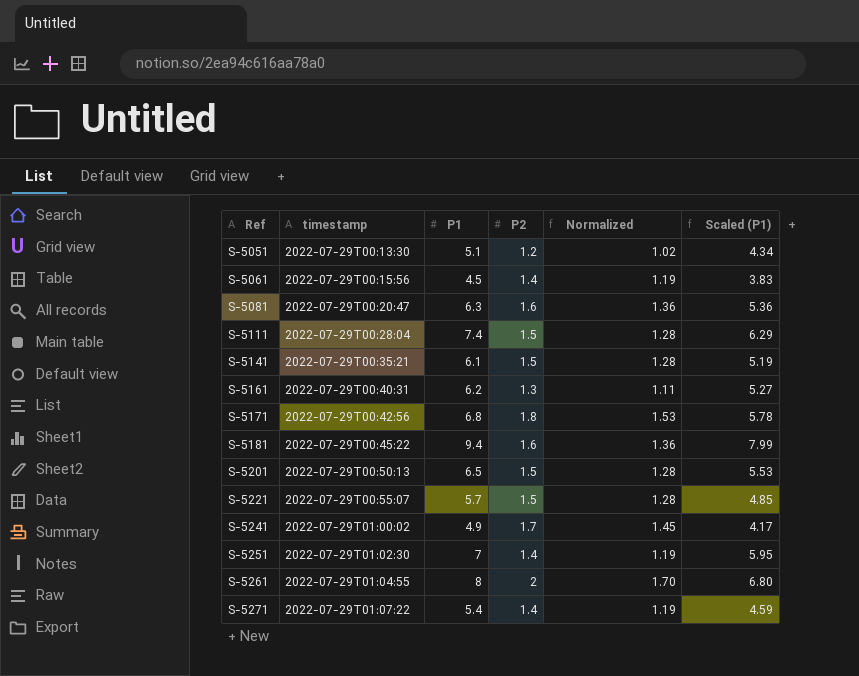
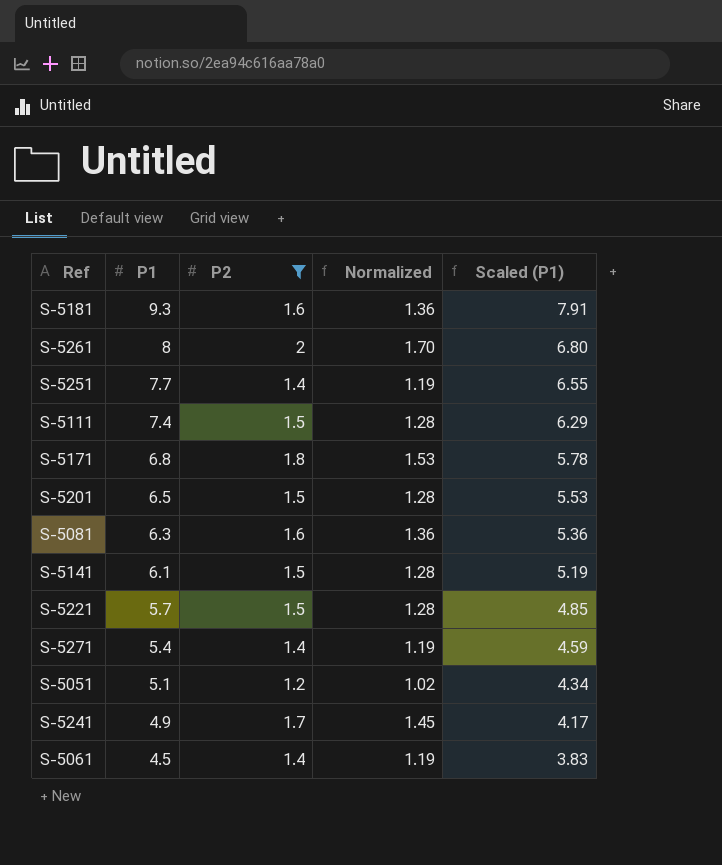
filter: none -> P2 != 1.3
row order: Ref ascending -> P1 descending
column timestamp | position: 2 -> none
S-5181 | P1: 9.4 -> 9.3
S-5181 | Scaled (P1): 7.99 -> 7.91
S-5251 | P1: 7 -> 7.7
S-5251 | Scaled (P1): 5.95 -> 6.55

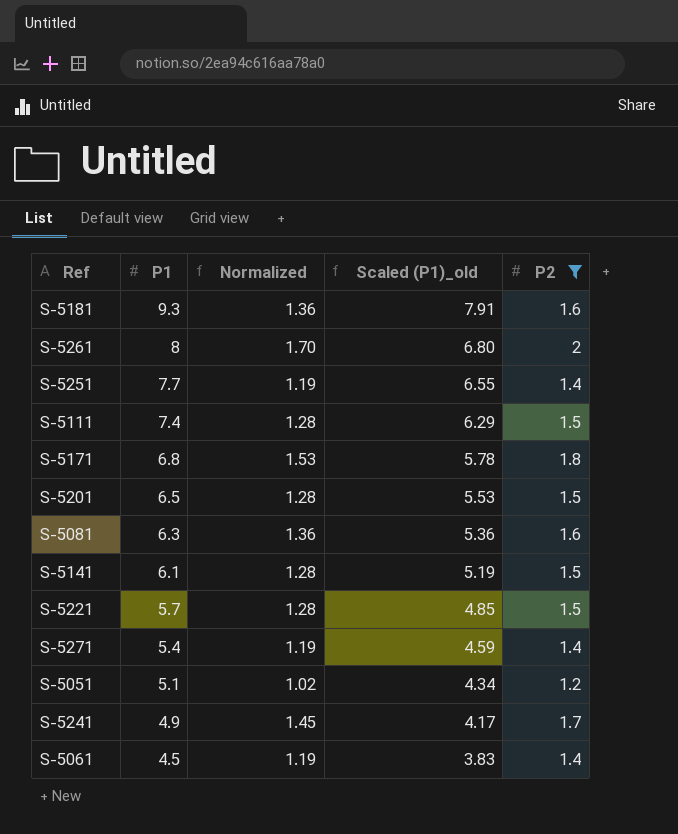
column name: Scaled (P1) -> Scaled (P1)_old
column P2 | position: 3 -> 5

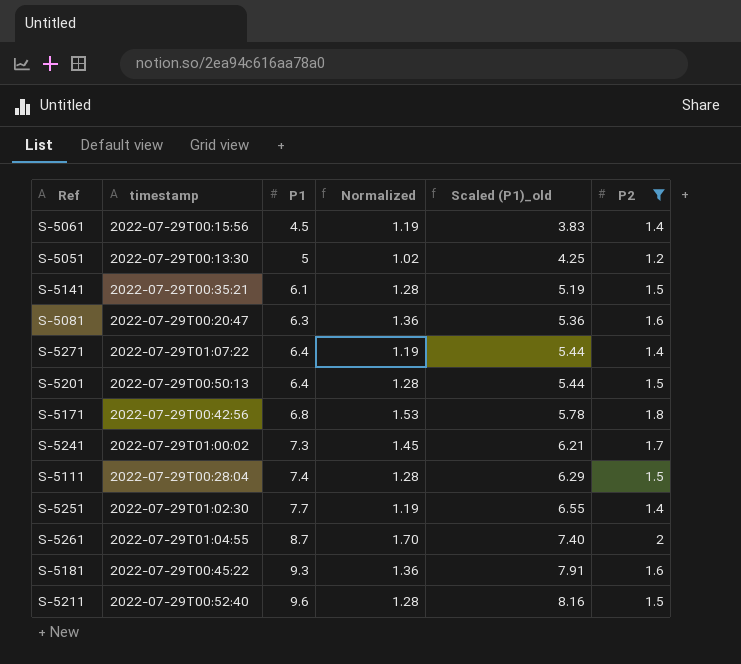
row order: P1 descending -> P1 ascending
column timestamp | position: none -> 2
row S-5221: 5.7 | 1.28 | 4.85 | 1.5 -> none
S-5051 | P1: 5.1 -> 5
S-5051 | Scaled (P1)_old: 4.34 -> 4.25
S-5271 | P1: 5.4 -> 6.4
S-5271 | Scaled (P1)_old: 4.59 -> 5.44
S-5201 | P1: 6.5 -> 6.4
S-5201 | Scaled (P1)_old: 5.53 -> 5.44
S-5241 | P1: 4.9 -> 7.3
S-5241 | Scaled (P1)_old: 4.17 -> 6.21
S-5261 | P1: 8 -> 8.7
S-5261 | Scaled (P1)_old: 6.80 -> 7.40
row S-5211: none -> 2022-07-29T00:52:40 | 9.6 | 1.28 | 8.16 | 1.5

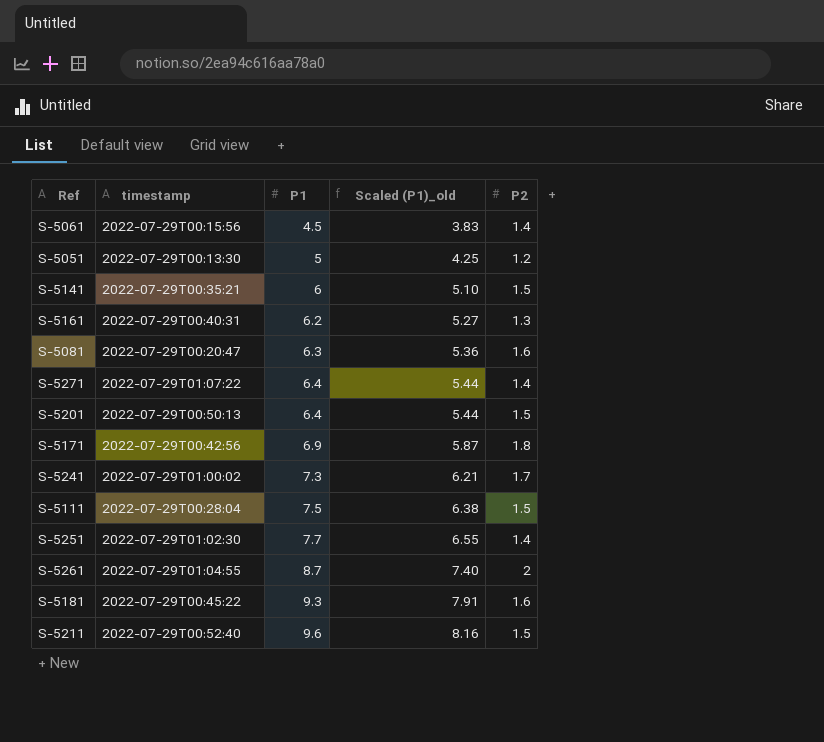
filter: P2 != 1.3 -> none
column Normalized | formula: [P2] * 0.85 -> none
S-5141 | P1: 6.1 -> 6
S-5141 | Scaled (P1)_old: 5.19 -> 5.10
S-5171 | P1: 6.8 -> 6.9
S-5171 | Scaled (P1)_old: 5.78 -> 5.87
S-5111 | P1: 7.4 -> 7.5
S-5111 | Scaled (P1)_old: 6.29 -> 6.38

